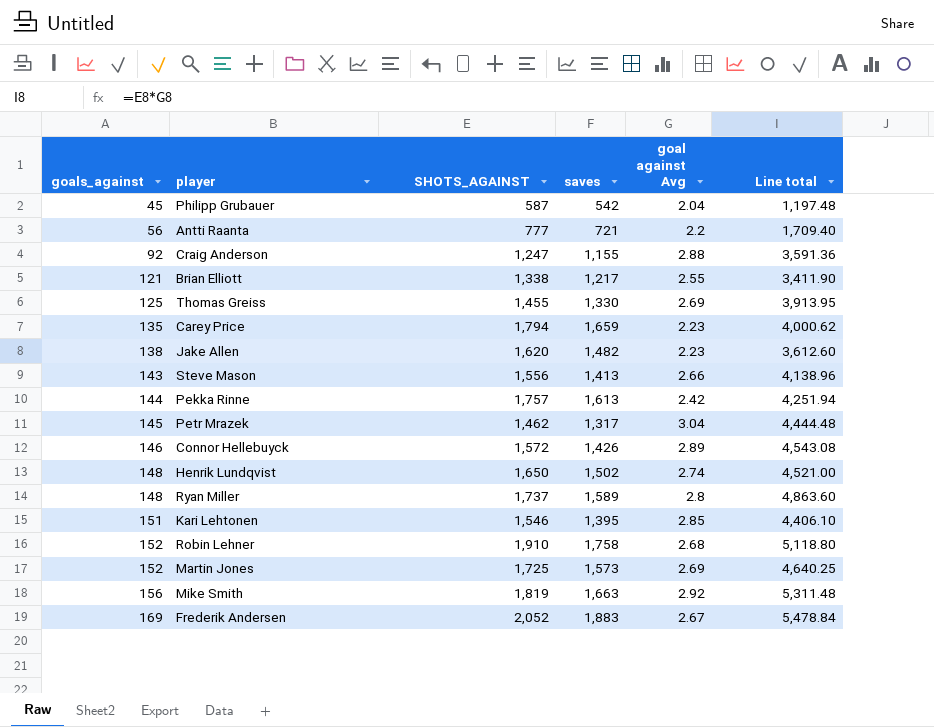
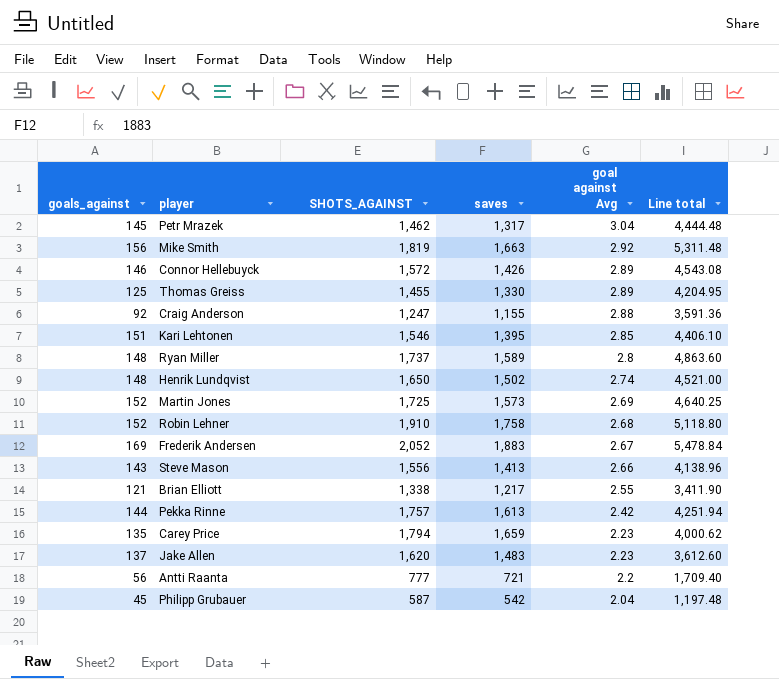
row order: goals_against ascending -> goal against Avg descending
Thomas Greiss | goal against Avg: 2.69 -> 2.89
Thomas Greiss | Line total: 3,913.95 -> 4,204.95
Jake Allen | goals_against: 138 -> 137
Jake Allen | saves: 1,482 -> 1,483

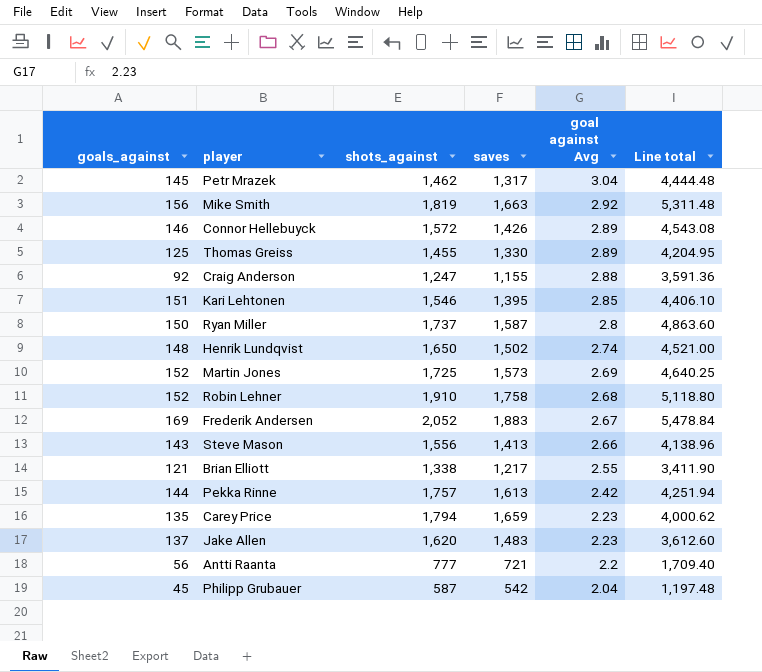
column name: SHOTS_AGAINST -> shots_against
Ryan Miller | goals_against: 148 -> 150
Ryan Miller | saves: 1,589 -> 1,587

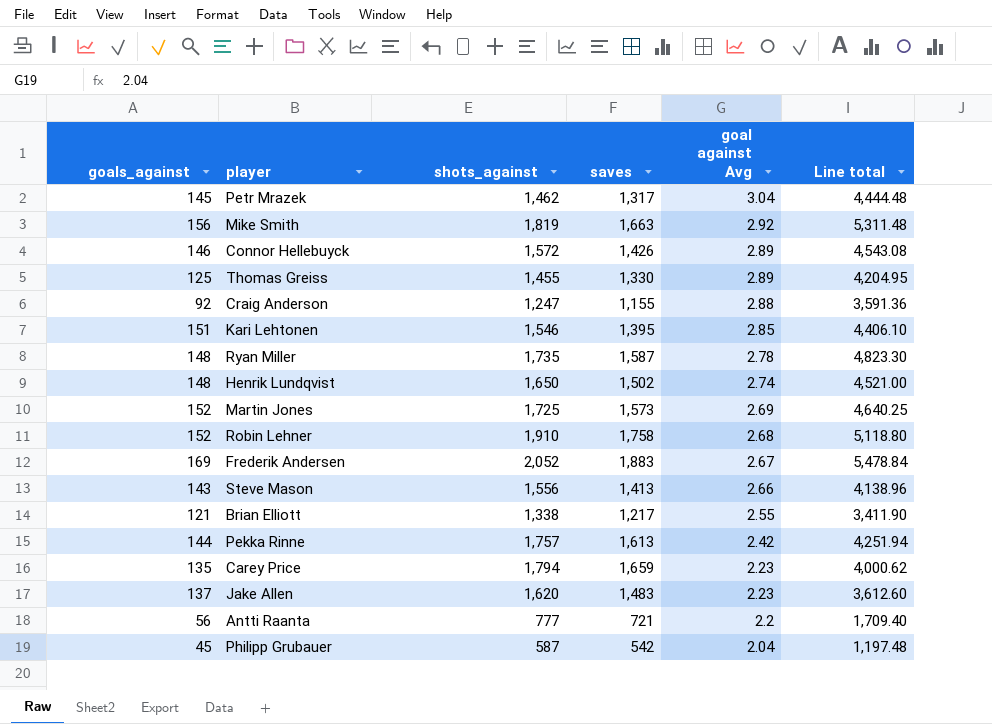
Ryan Miller | goals_against: 150 -> 148
Ryan Miller | shots_against: 1,737 -> 1,735
Ryan Miller | goal against Avg: 2.8 -> 2.78
Ryan Miller | Line total: 4,863.60 -> 4,823.30

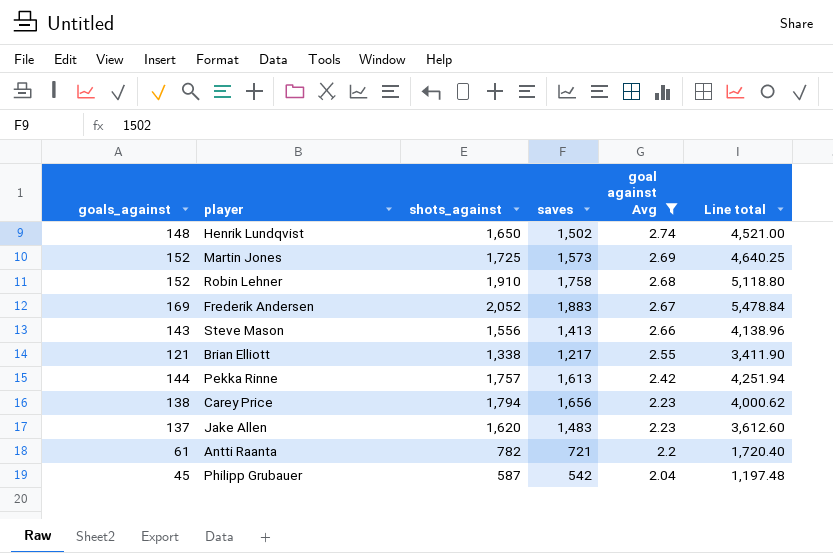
filter: none -> goal against Avg <= 2.74
Carey Price | goals_against: 135 -> 138
Carey Price | saves: 1,659 -> 1,656
Antti Raanta | goals_against: 56 -> 61
Antti Raanta | shots_against: 777 -> 782
Antti Raanta | Line total: 1,709.40 -> 1,720.40

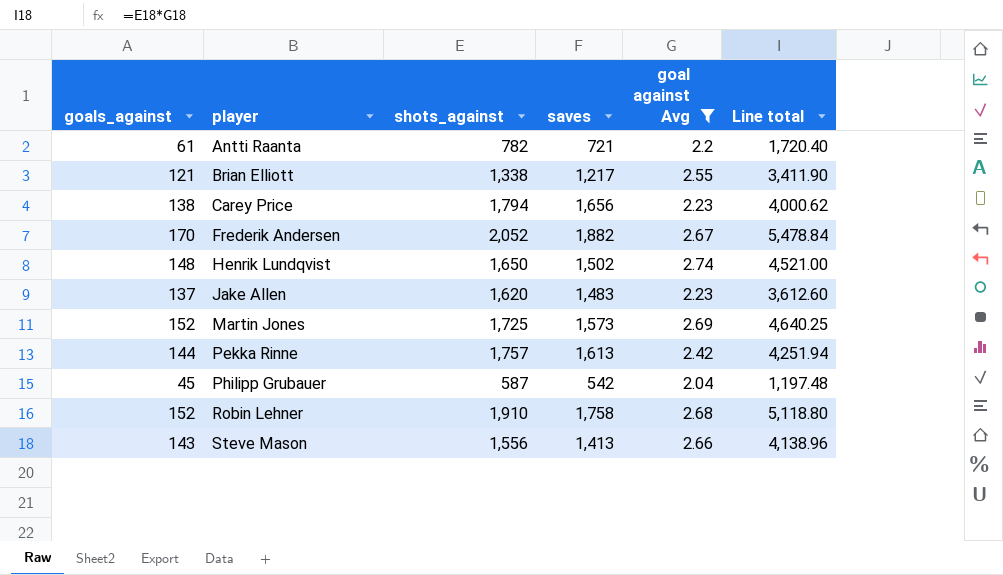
row order: goal against Avg descending -> player ascending
Frederik Andersen | goals_against: 169 -> 170
Frederik Andersen | saves: 1,883 -> 1,882

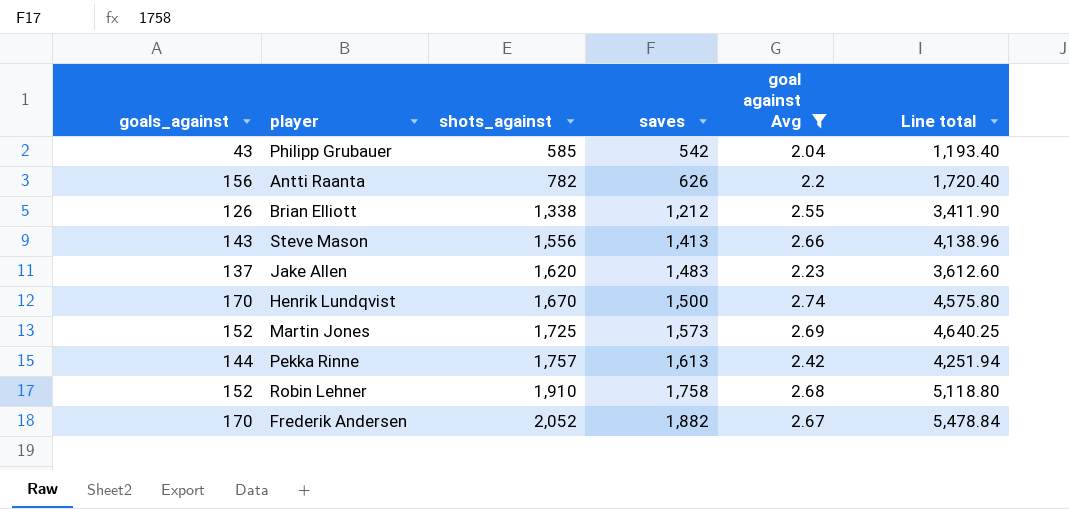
row order: player ascending -> shots_against ascending
row Carey Price: 138 | 1,794 | 1,656 | 2.23 | 4,000.62 -> none
Philipp Grubauer | goals_against: 45 -> 43
Philipp Grubauer | shots_against: 587 -> 585
Philipp Grubauer | Line total: 1,197.48 -> 1,193.40
Antti Raanta | goals_against: 61 -> 156
Antti Raanta | saves: 721 -> 626
Brian Elliott | goals_against: 121 -> 126
Brian Elliott | saves: 1,217 -> 1,212
Henrik Lundqvist | goals_against: 148 -> 170
Henrik Lundqvist | shots_against: 1,650 -> 1,670
Henrik Lundqvist | saves: 1,502 -> 1,500
Henrik Lundqvist | Line total: 4,521.00 -> 4,575.80

